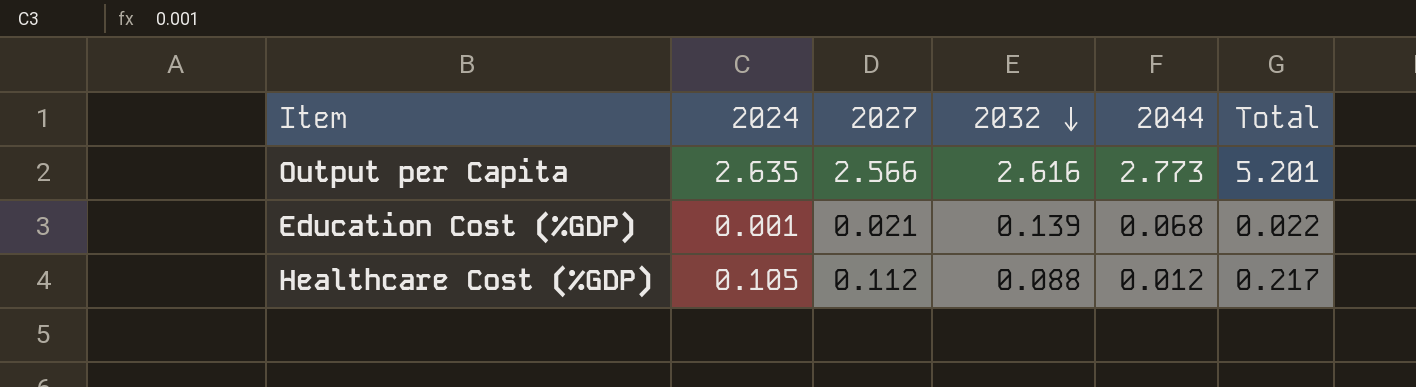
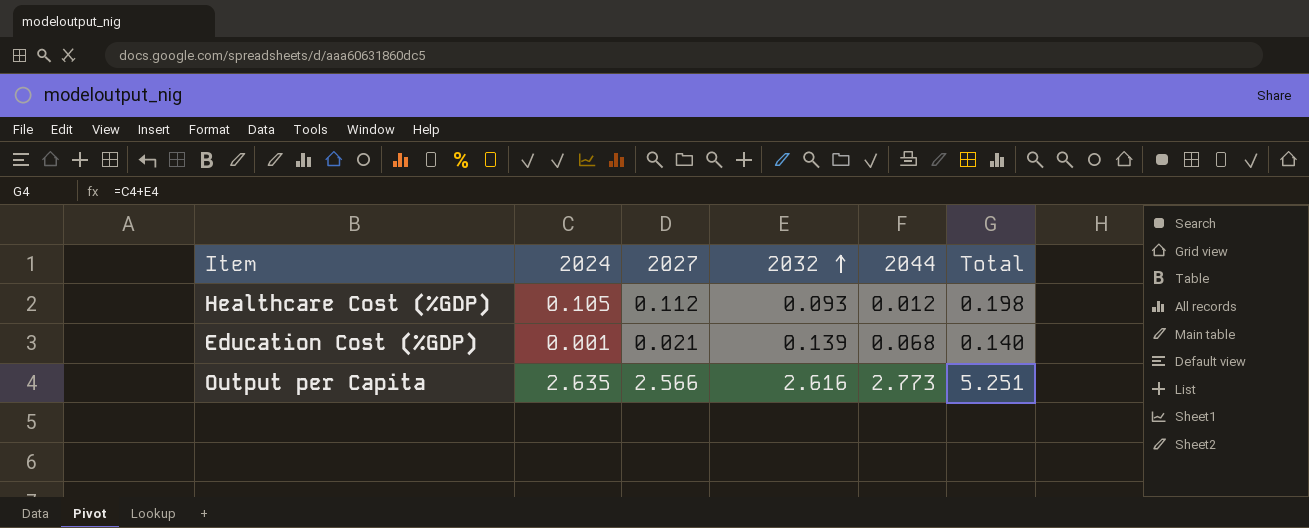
row order: 2032 descending -> 2032 ascending
column Total | formula: [2024] + [2027] -> [2024] + [2032]
Healthcare Cost (%GDP) | 2032: 0.088 -> 0.093

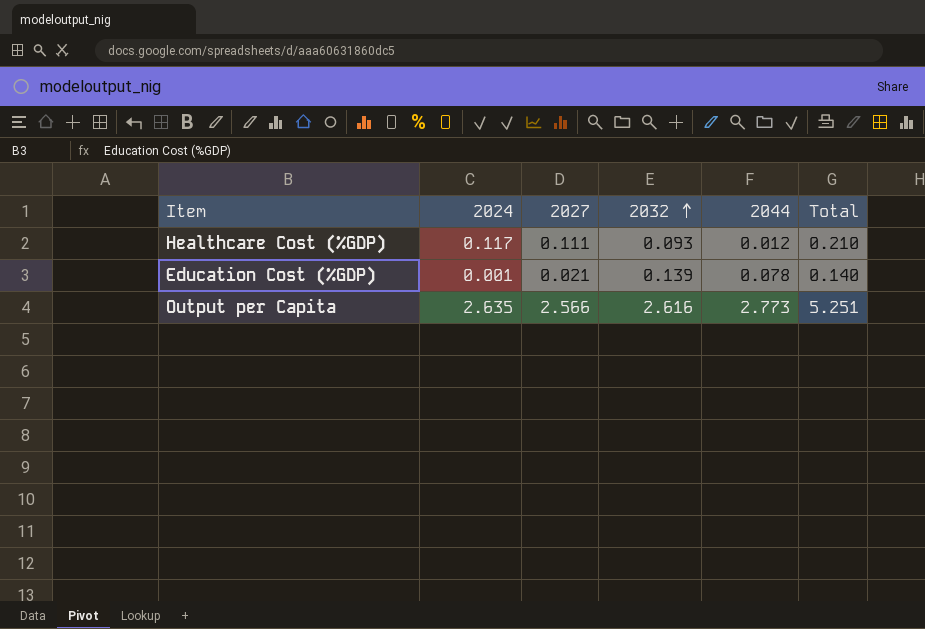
Healthcare Cost (%GDP) | 2024: 0.105 -> 0.117
Healthcare Cost (%GDP) | 2027: 0.112 -> 0.111
Healthcare Cost (%GDP) | Total: 0.198 -> 0.210
Education Cost (%GDP) | 2044: 0.068 -> 0.078

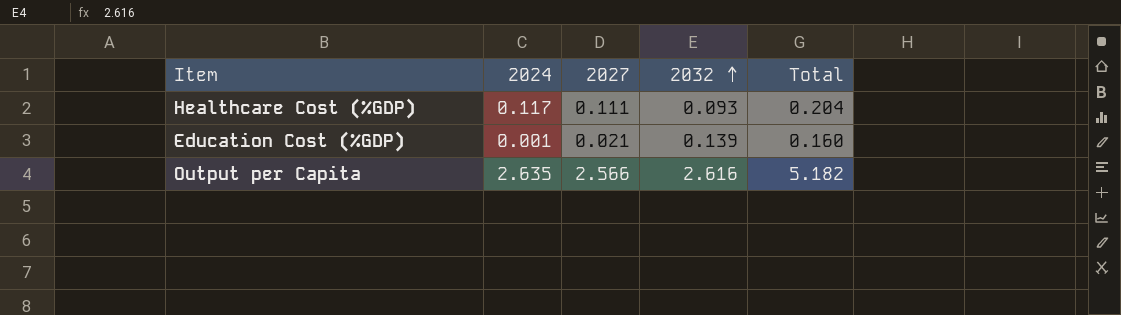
column 2044 | position: 5 -> none
column Total | formula: [2024] + [2032] -> [2027] + [2032]

